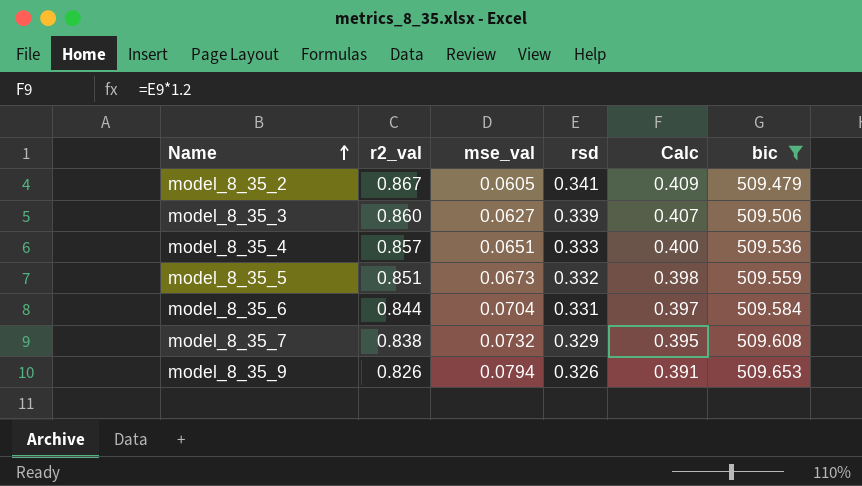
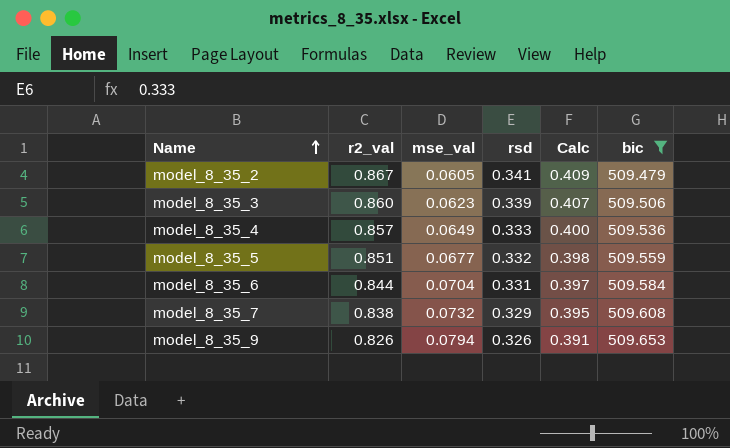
model_8_35_3 | mse_val: 0.0627 -> 0.0623
model_8_35_4 | mse_val: 0.0651 -> 0.0649
model_8_35_5 | mse_val: 0.0673 -> 0.0677

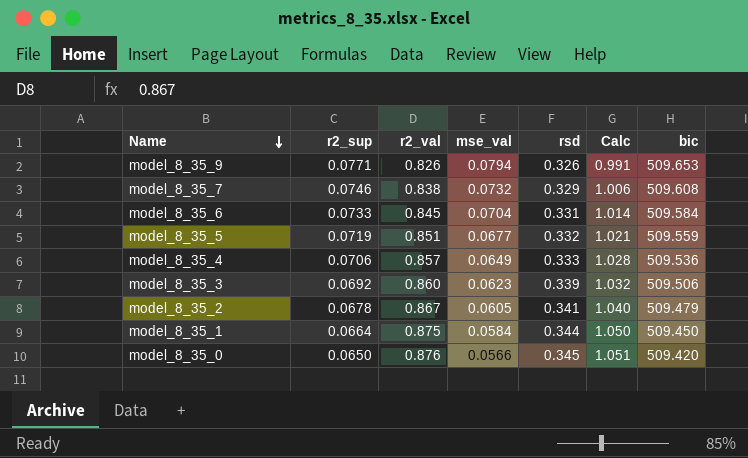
filter: bic >= 509.479 -> none
row order: Name ascending -> Name descending
column r2_sup | position: none -> 2
column Calc | formula: [rsd] * 1.2 -> [r2_val] * 1.2
model_8_35_6 | r2_val: 0.844 -> 0.845

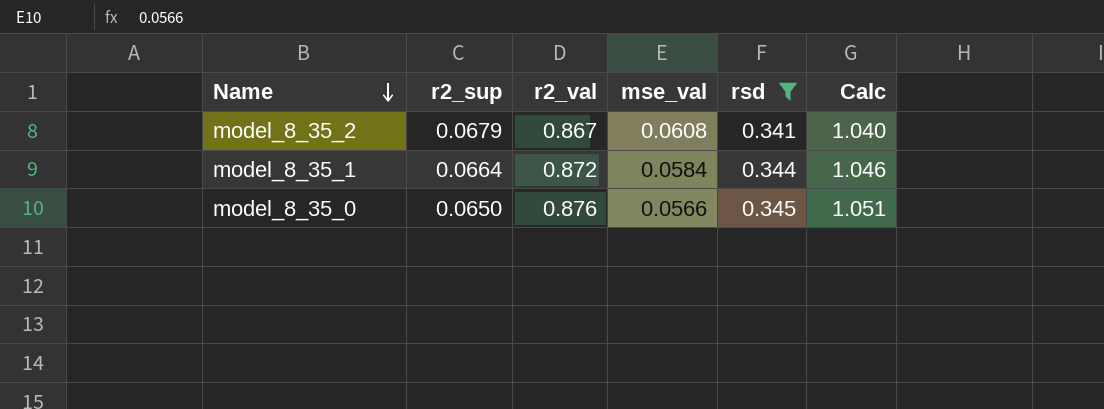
filter: none -> rsd >= 0.341
column bic | position: 7 -> none
model_8_35_2 | r2_sup: 0.0678 -> 0.0679
model_8_35_2 | mse_val: 0.0605 -> 0.0608
model_8_35_1 | r2_val: 0.875 -> 0.872
model_8_35_1 | Calc: 1.050 -> 1.046

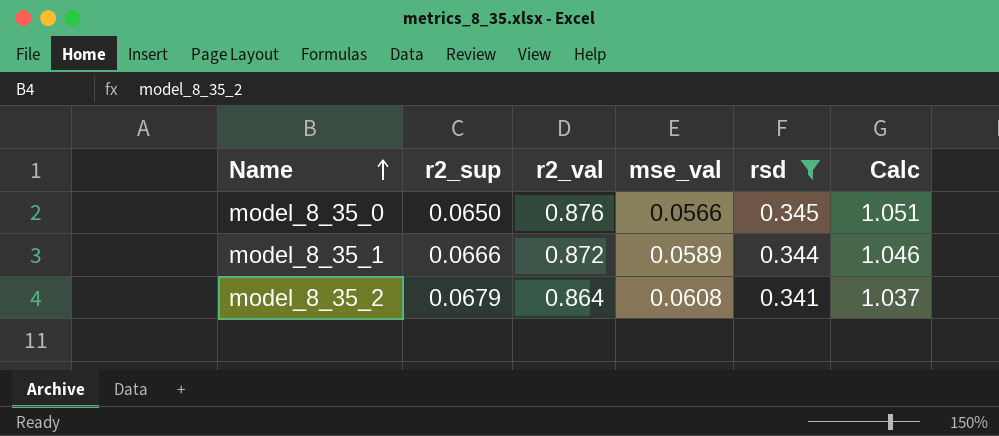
row order: Name descending -> Name ascending
model_8_35_1 | r2_sup: 0.0664 -> 0.0666
model_8_35_1 | mse_val: 0.0584 -> 0.0589
model_8_35_2 | r2_val: 0.867 -> 0.864
model_8_35_2 | Calc: 1.040 -> 1.037

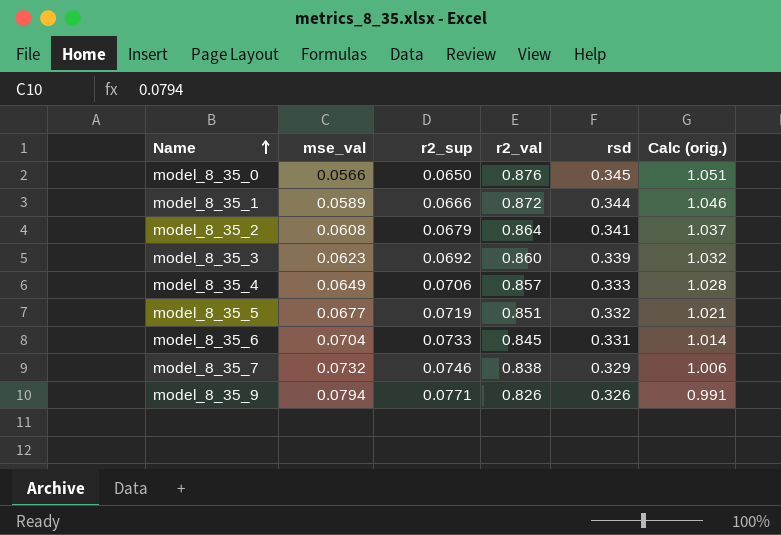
filter: rsd >= 0.341 -> none
column mse_val | position: 4 -> 2
column name: Calc -> Calc (orig.)

